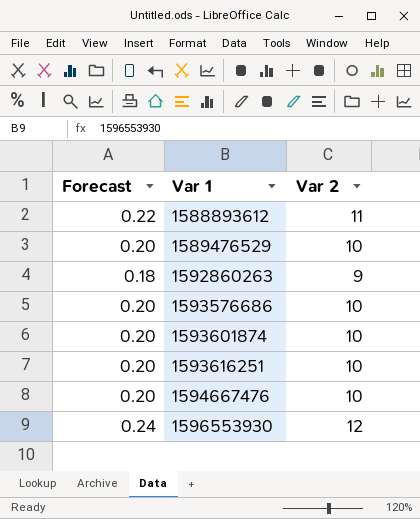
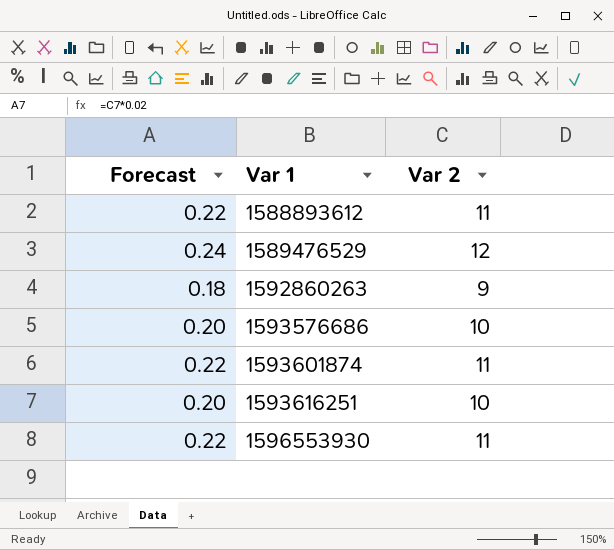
row 1594667476: 0.20 | 10 -> none
1589476529 | Forecast: 0.20 -> 0.24
1589476529 | Var 2: 10 -> 12
1593601874 | Forecast: 0.20 -> 0.22
1593601874 | Var 2: 10 -> 11
1596553930 | Forecast: 0.24 -> 0.22
1596553930 | Var 2: 12 -> 11

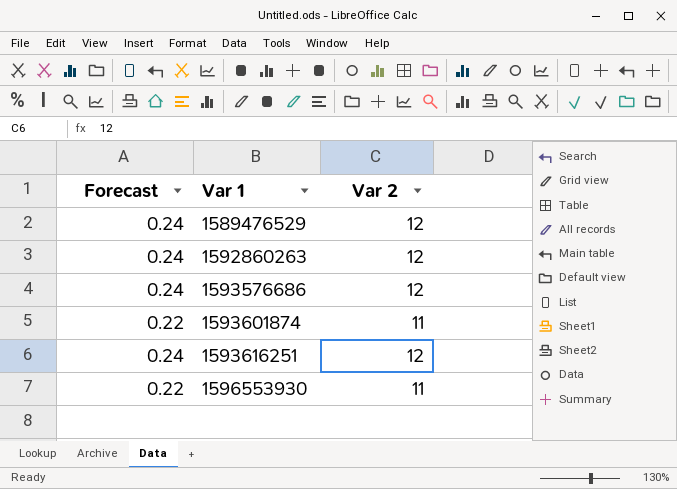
row 1588893612: 0.22 | 11 -> none
1592860263 | Forecast: 0.18 -> 0.24
1592860263 | Var 2: 9 -> 12
1593576686 | Forecast: 0.20 -> 0.24
1593576686 | Var 2: 10 -> 12
1593616251 | Forecast: 0.20 -> 0.24
1593616251 | Var 2: 10 -> 12

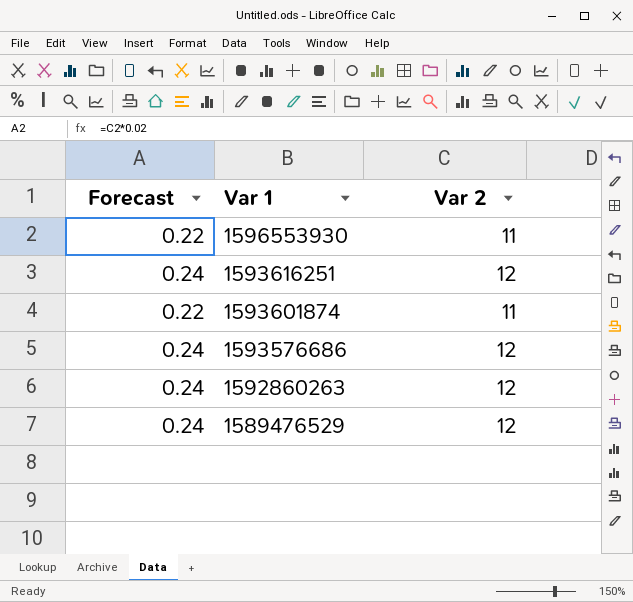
row order: Var 1 ascending -> Var 1 descending

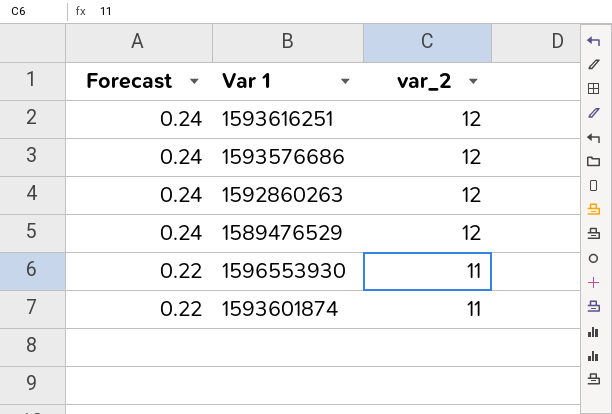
row order: Var 1 descending -> Forecast descending
column name: Var 2 -> var_2

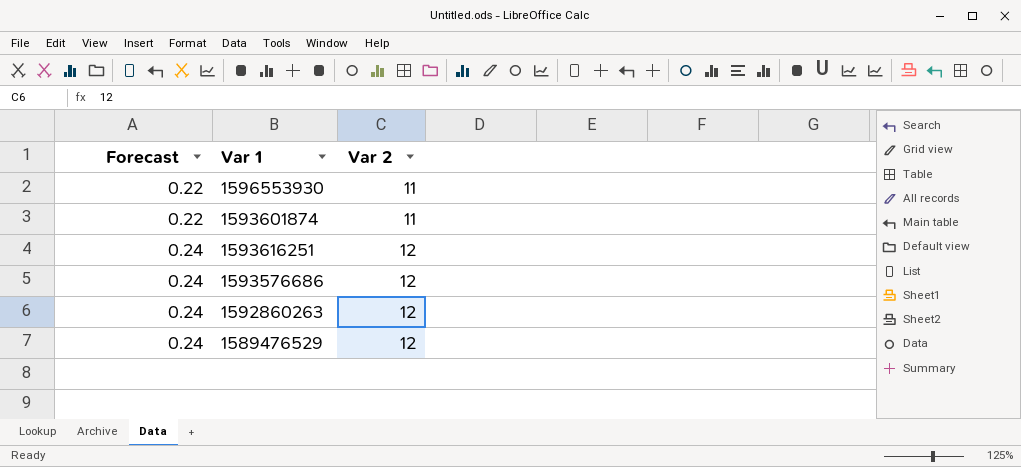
row order: Forecast descending -> Forecast ascending
column name: var_2 -> Var 2

